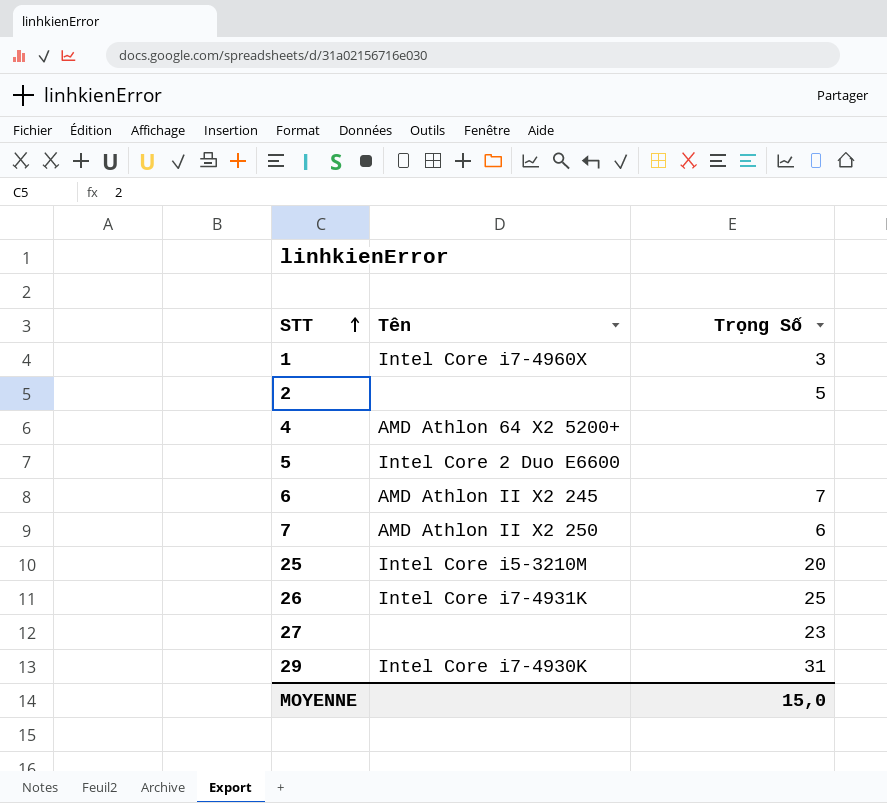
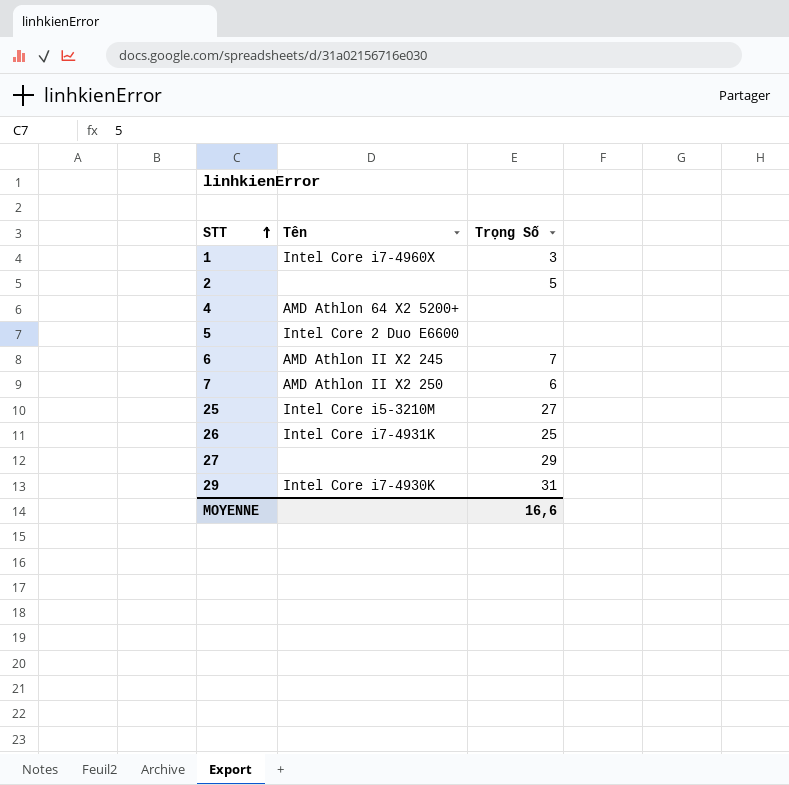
25 | Trọng Số: 20 -> 27
27 | Trọng Số: 23 -> 29
MOYENNE | Trọng Số: 15,0 -> 16,6

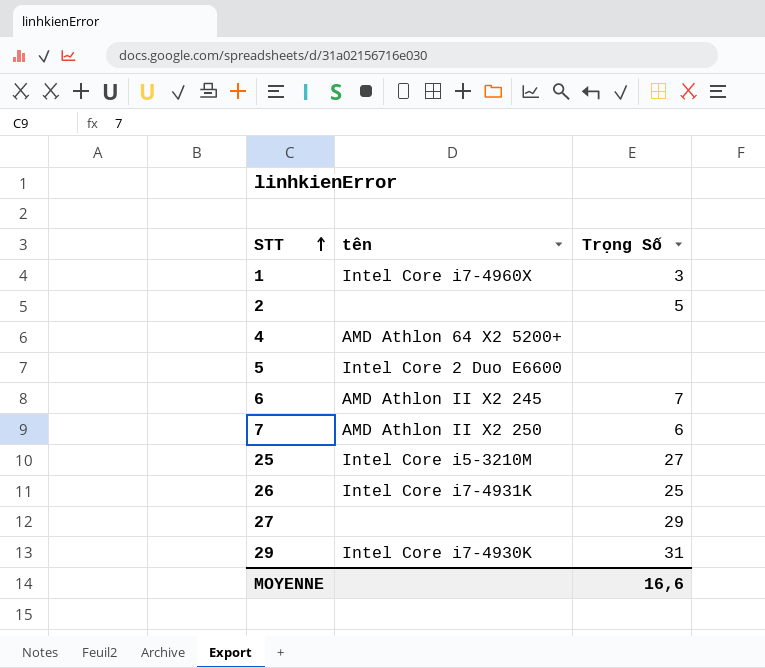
column name: Tên -> tên

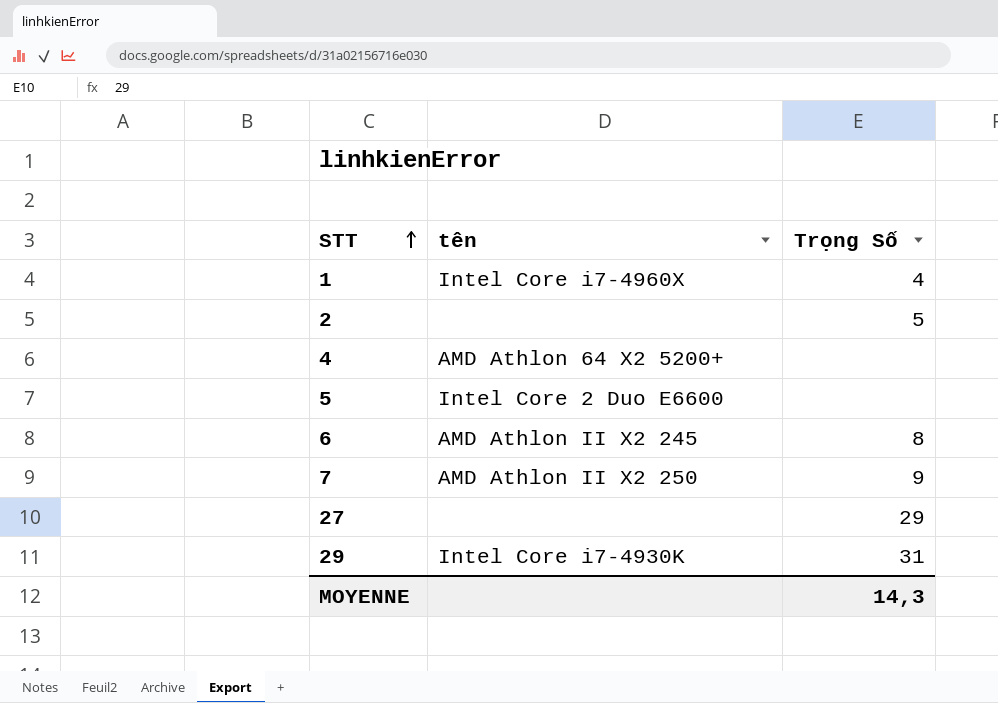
row 25: Intel Core i5-3210M | 27 -> none
row 26: Intel Core i7-4931K | 25 -> none
1 | Trọng Số: 3 -> 4
6 | Trọng Số: 7 -> 8
7 | Trọng Số: 6 -> 9
MOYENNE | Trọng Số: 16,6 -> 14,3

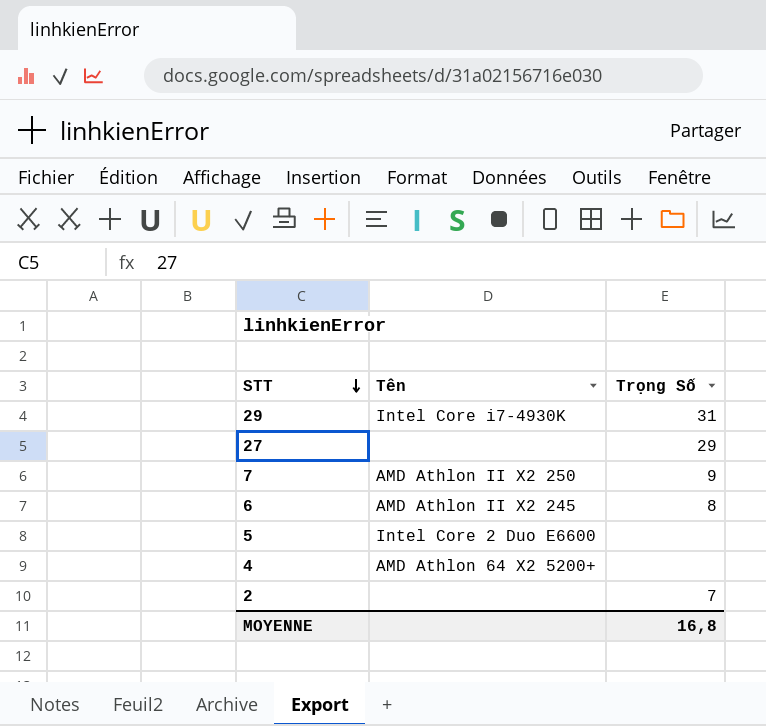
row order: STT ascending -> STT descending
column name: tên -> Tên
row 1: Intel Core i7-4960X | 4 -> none
2 | Trọng Số: 5 -> 7
MOYENNE | Trọng Số: 14,3 -> 16,8

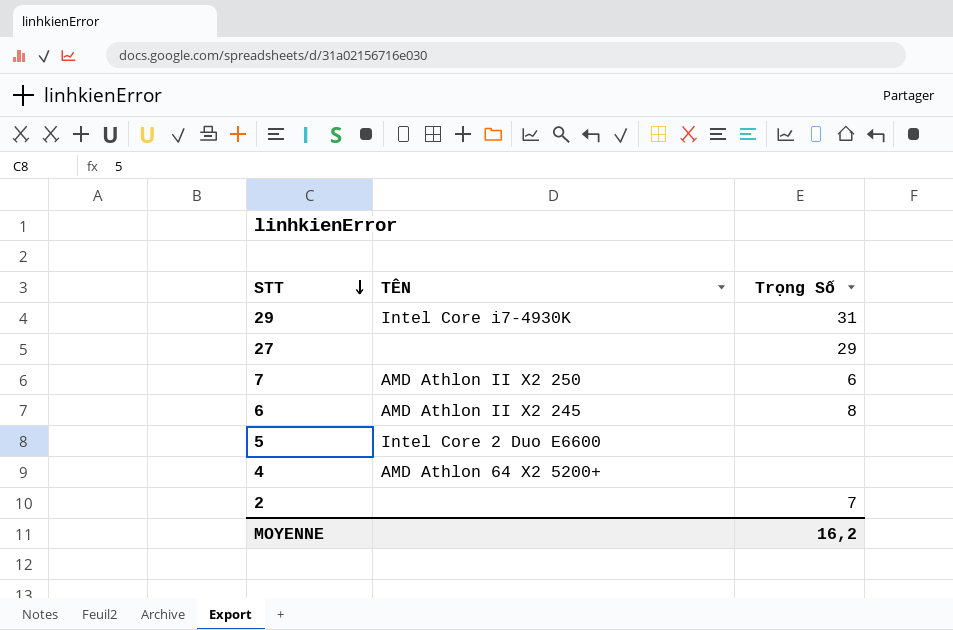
column name: Tên -> TÊN
7 | Trọng Số: 9 -> 6
MOYENNE | Trọng Số: 16,8 -> 16,2

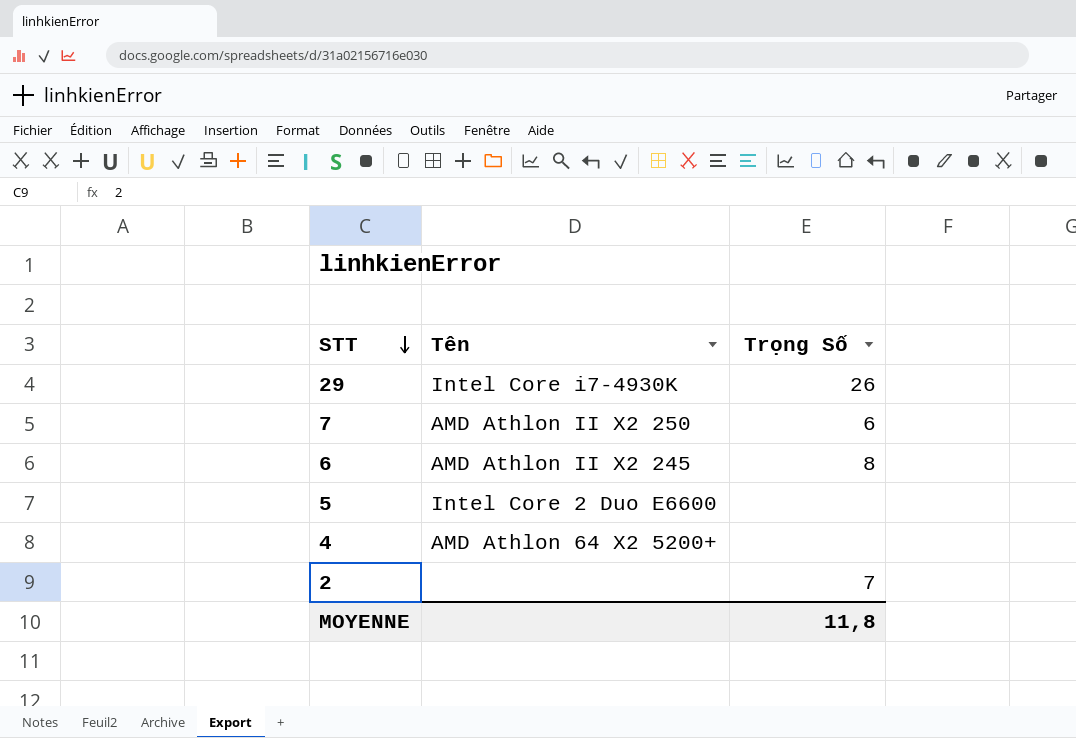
column name: TÊN -> Tên
row 27: none | 29 -> none
29 | Trọng Số: 31 -> 26
MOYENNE | Trọng Số: 16,2 -> 11,8

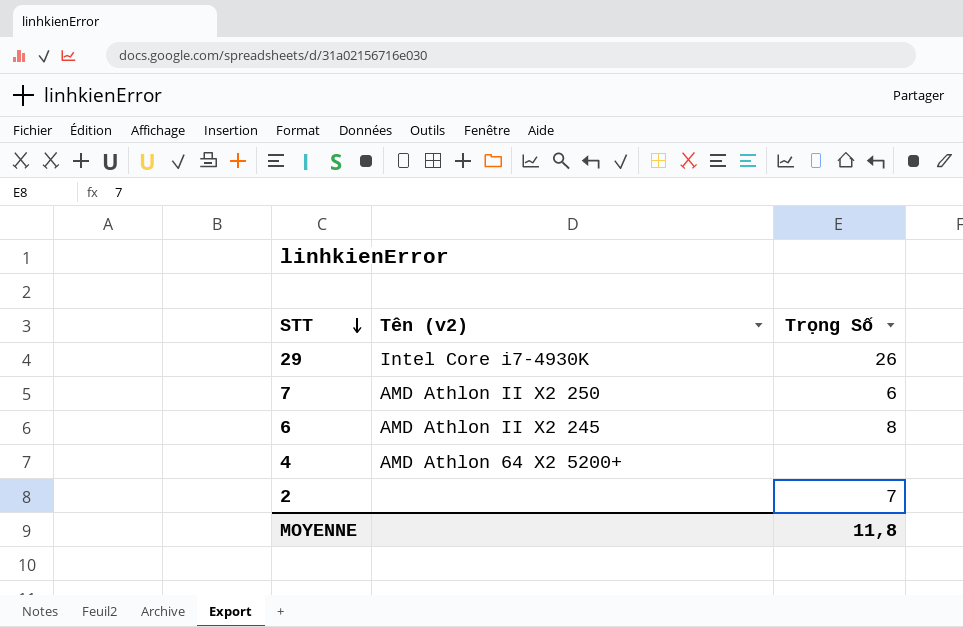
column name: Tên -> Tên (v2)
row 5: Intel Core 2 Duo E6600 | none -> none

